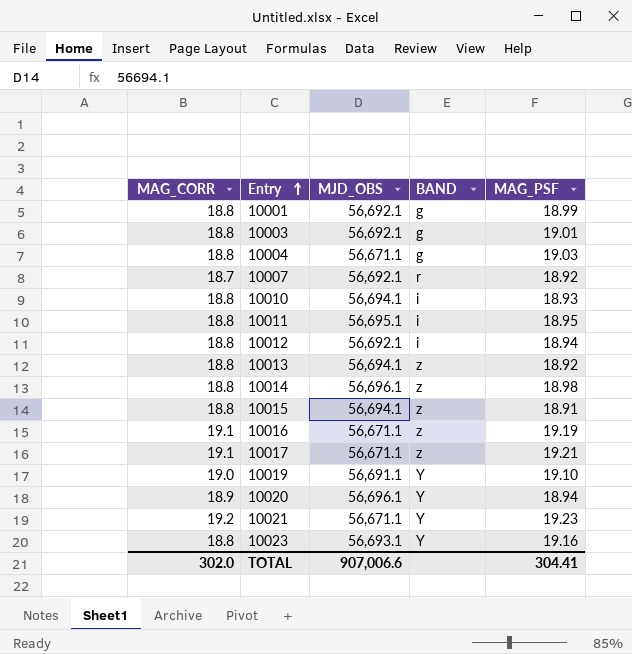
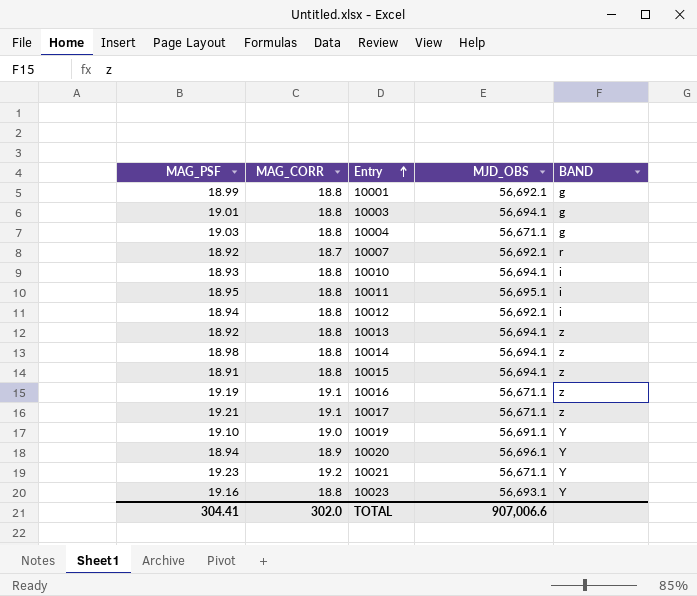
column MAG_PSF | position: 5 -> 1
10003 | MJD_OBS: 56,692.1 -> 56,694.1
10014 | MJD_OBS: 56,696.1 -> 56,694.1

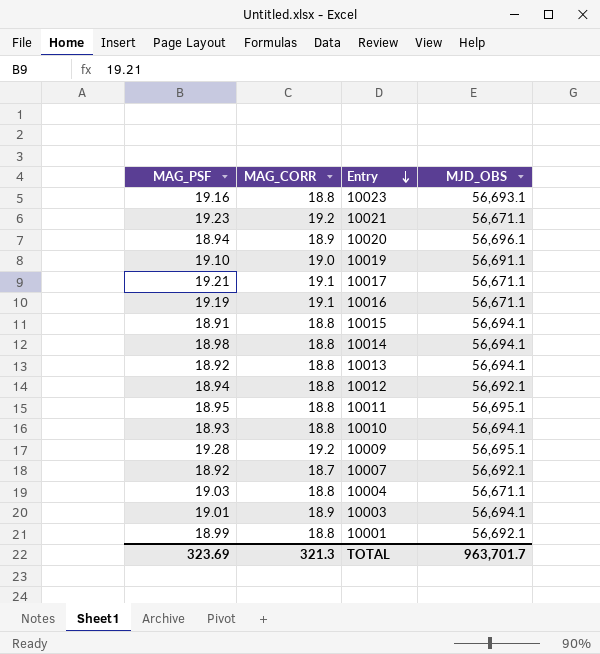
row order: Entry ascending -> Entry descending
column BAND | position: 5 -> none
row 10009: none -> 19.28 | 19.2 | 56,695.1
10003 | MAG_CORR: 18.8 -> 18.9
TOTAL | MAG_PSF: 304.41 -> 323.69
TOTAL | MAG_CORR: 302.0 -> 321.3
TOTAL | MJD_OBS: 907,006.6 -> 963,701.7

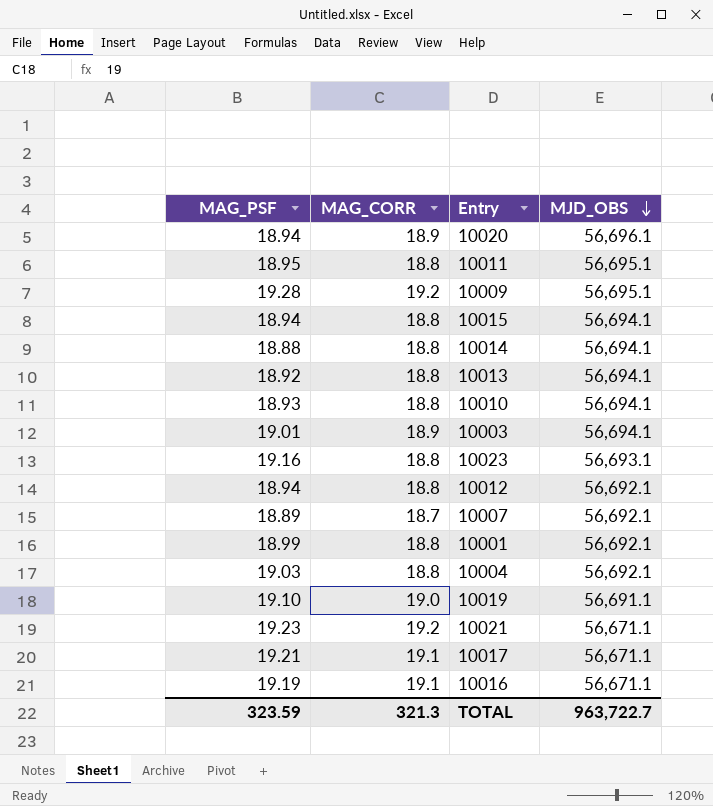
row order: Entry descending -> MJD_OBS descending
10015 | MAG_PSF: 18.91 -> 18.94
10014 | MAG_PSF: 18.98 -> 18.88
10007 | MAG_PSF: 18.92 -> 18.89
10004 | MJD_OBS: 56,671.1 -> 56,692.1
TOTAL | MAG_PSF: 323.69 -> 323.59
TOTAL | MJD_OBS: 963,701.7 -> 963,722.7

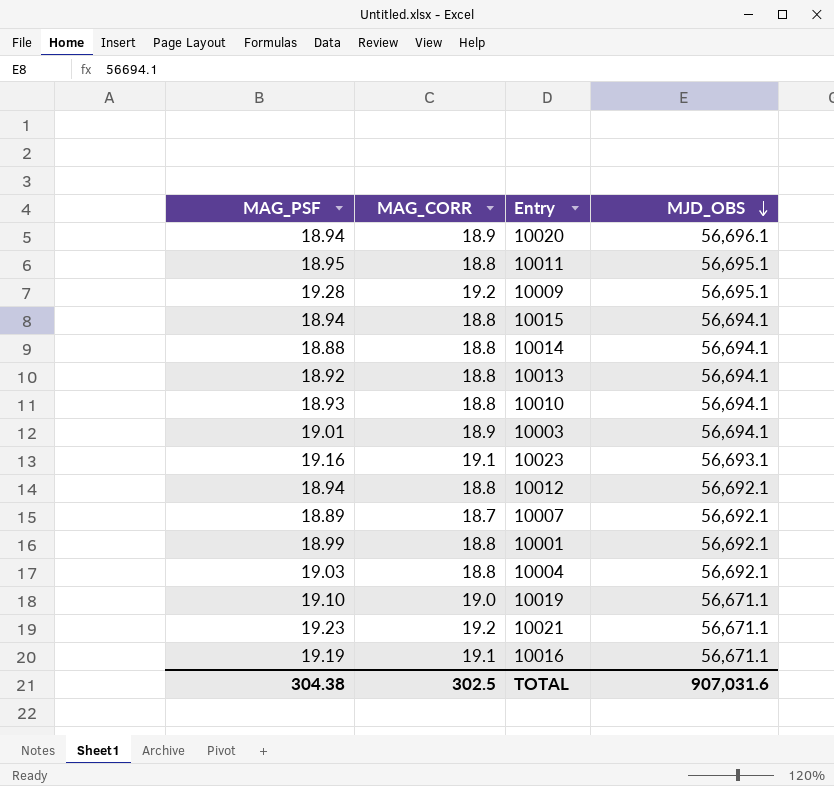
row 10017: 19.21 | 19.1 | 56,671.1 -> none
10023 | MAG_CORR: 18.8 -> 19.1
10019 | MJD_OBS: 56,691.1 -> 56,671.1
TOTAL | MAG_PSF: 323.59 -> 304.38
TOTAL | MAG_CORR: 321.3 -> 302.5
TOTAL | MJD_OBS: 963,722.7 -> 907,031.6

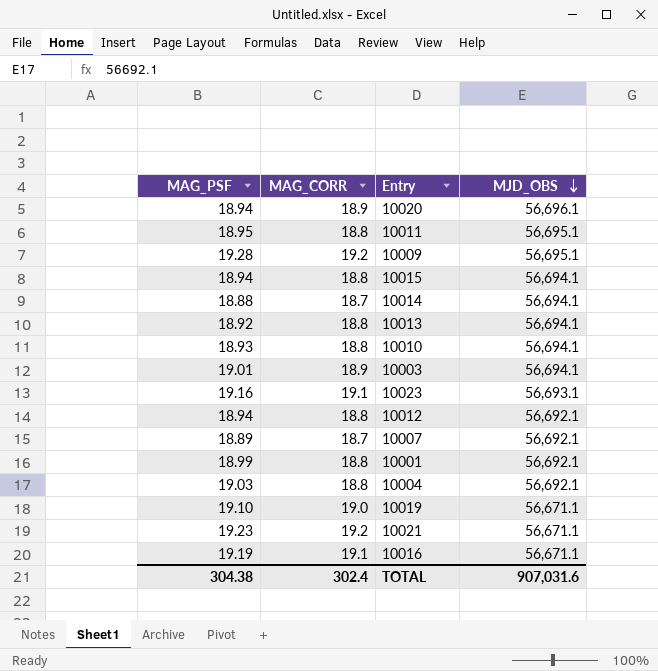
10014 | MAG_CORR: 18.8 -> 18.7
TOTAL | MAG_CORR: 302.5 -> 302.4

